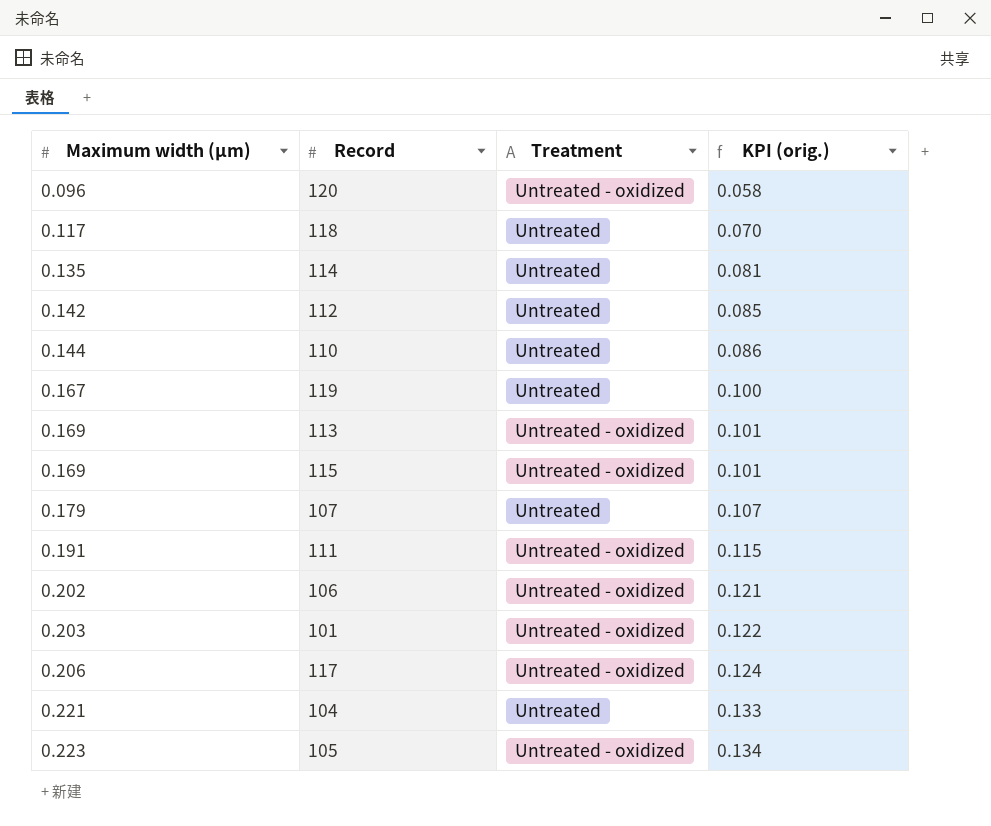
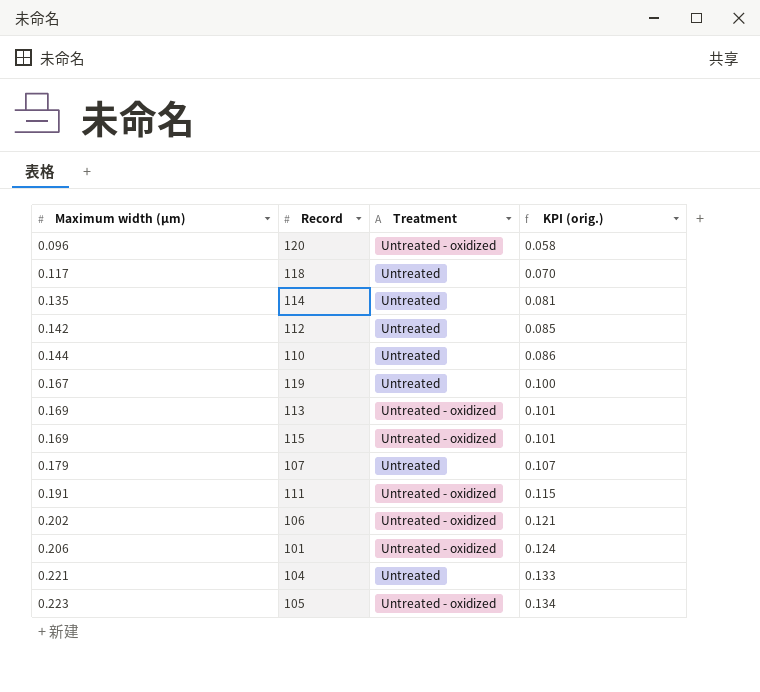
row 117: 0.206 | Untreated - oxidized | 0.124 -> none
101 | Maximum width (µm): 0.203 -> 0.206
101 | KPI (orig.): 0.122 -> 0.124

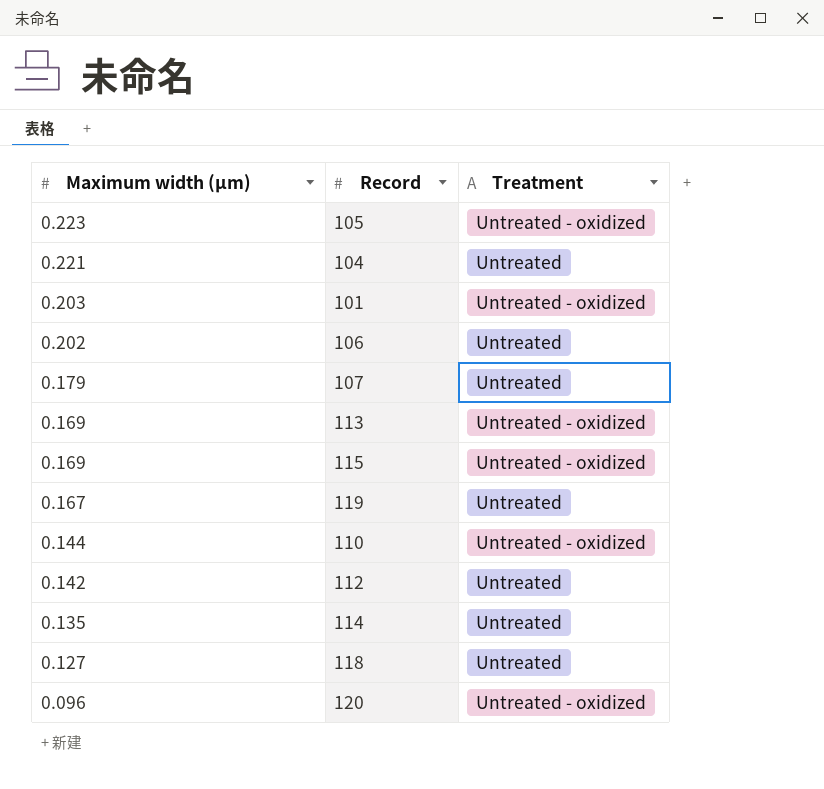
row order: Maximum width (µm) ascending -> Maximum width (µm) descending
column KPI (orig.) | formula: [Maximum width (µm)] * 0.6 -> none
row 111: 0.191 | Untreated - oxidized | 0.115 -> none
101 | Maximum width (µm): 0.206 -> 0.203
106 | Treatment: Untreated - oxidized -> Untreated
110 | Treatment: Untreated -> Untreated - oxidized
118 | Maximum width (µm): 0.117 -> 0.127

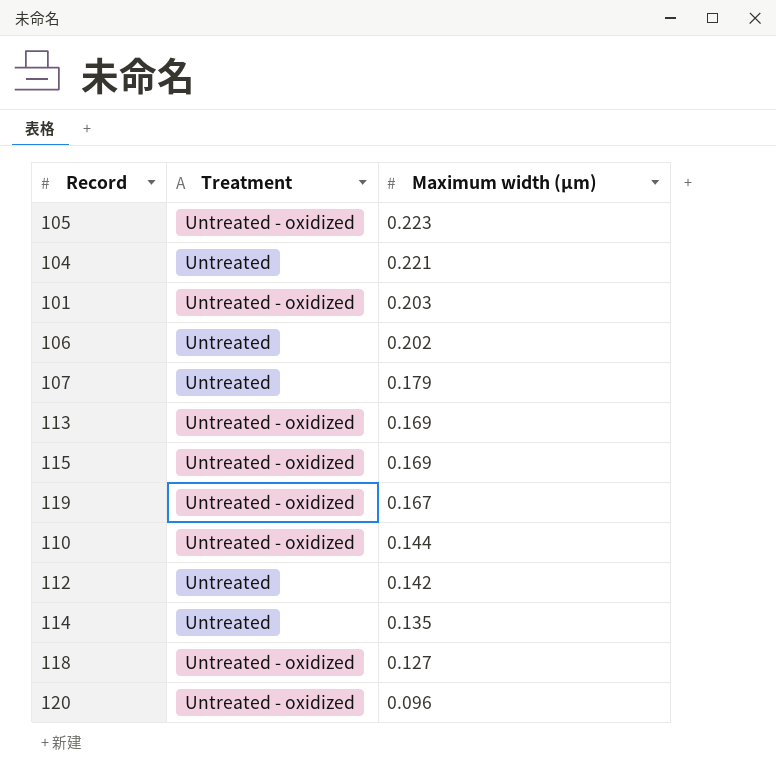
column Maximum width (µm) | position: 1 -> 3
119 | Treatment: Untreated -> Untreated - oxidized
118 | Treatment: Untreated -> Untreated - oxidized

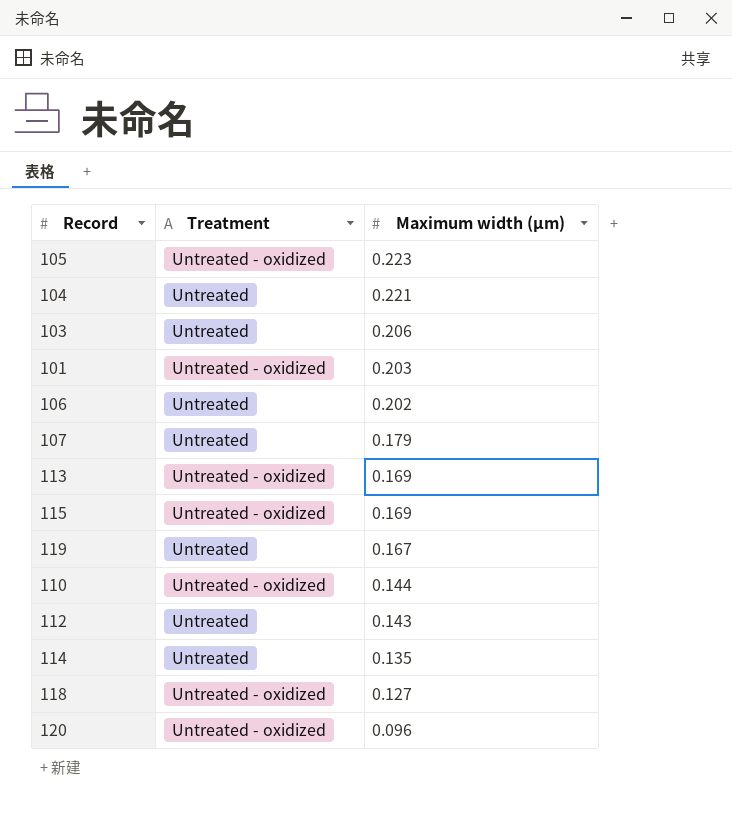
row 103: none -> Untreated | 0.206
119 | Treatment: Untreated - oxidized -> Untreated
112 | Maximum width (µm): 0.142 -> 0.143

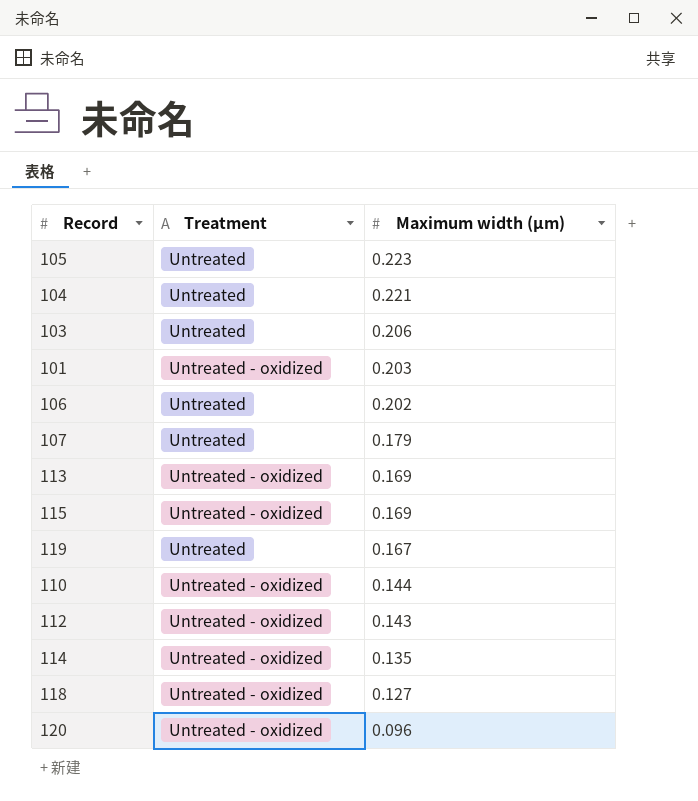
105 | Treatment: Untreated - oxidized -> Untreated
112 | Treatment: Untreated -> Untreated - oxidized
114 | Treatment: Untreated -> Untreated - oxidized

